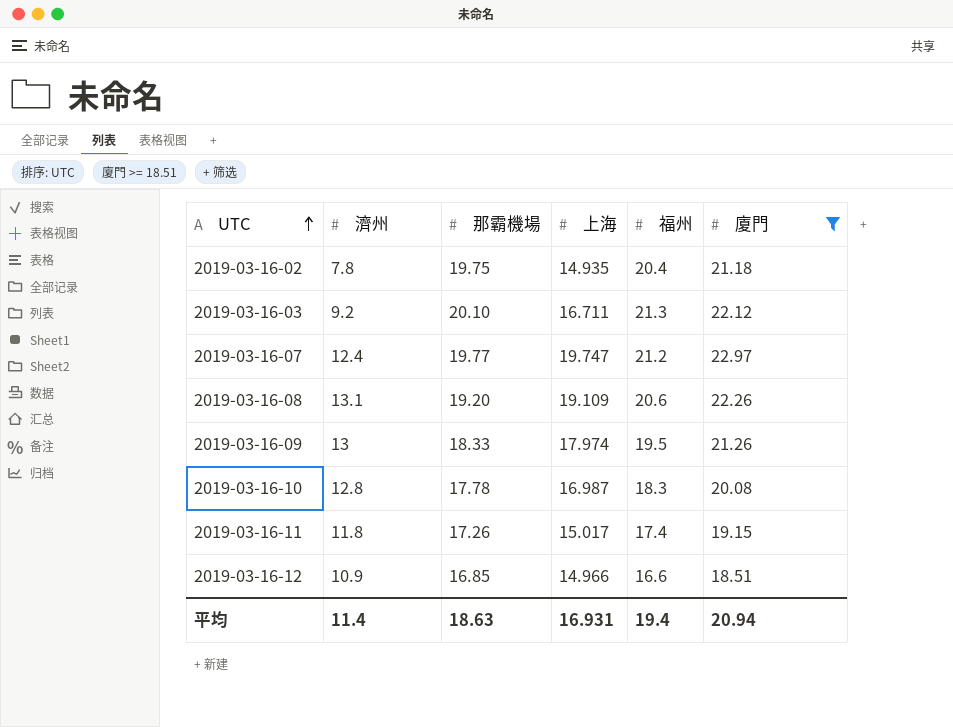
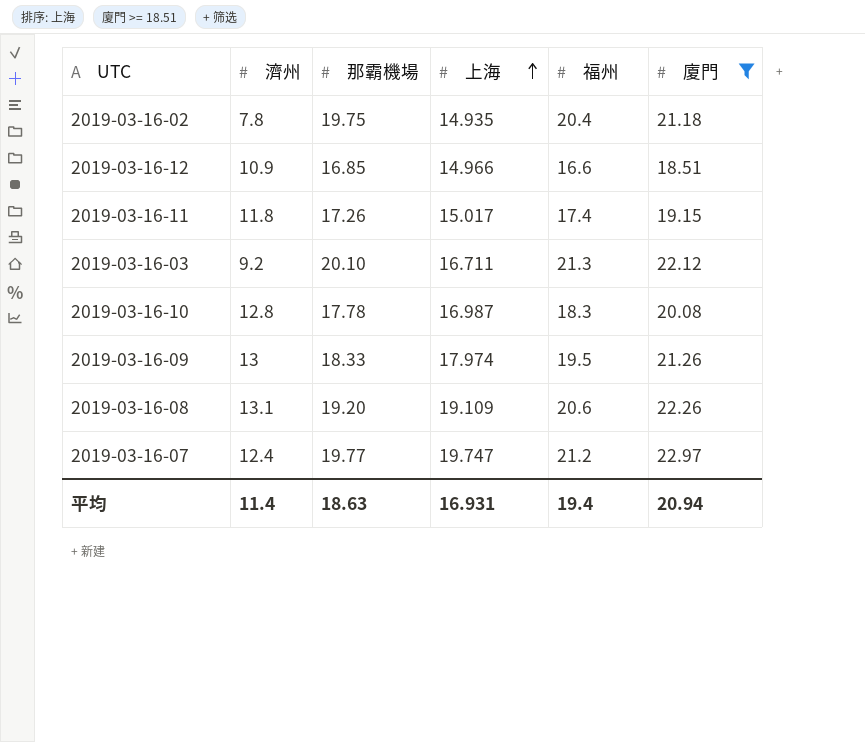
row order: UTC ascending -> 上海 ascending

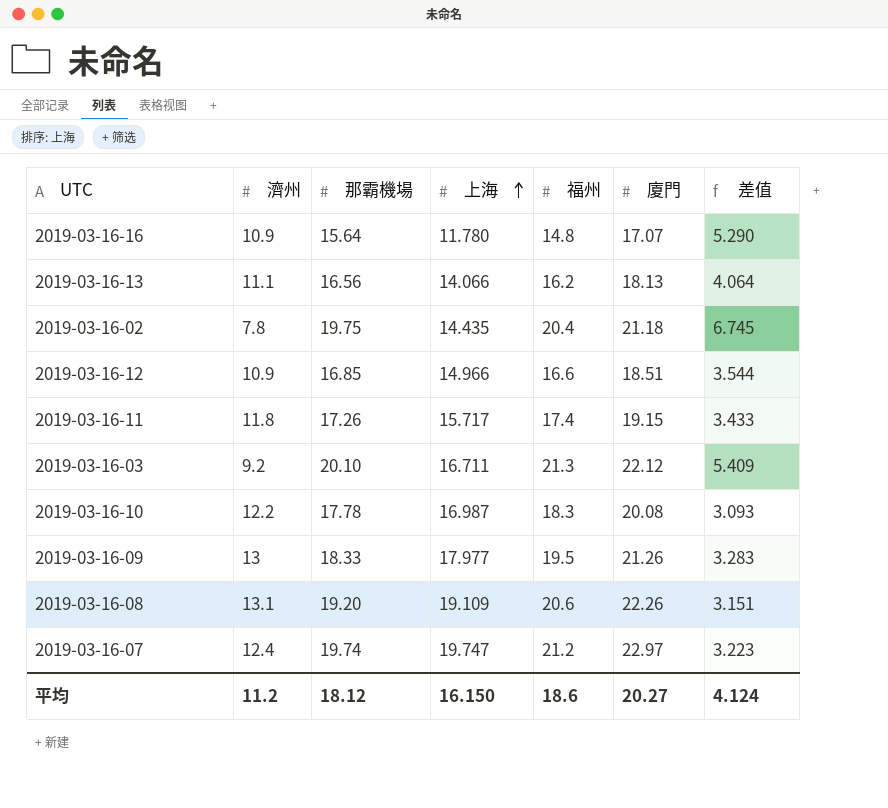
filter: 廈門 >= 18.51 -> none
column 差值 | formula: none -> [廈門] - [上海]
2019-03-16-02 | 上海: 14.935 -> 14.435
2019-03-16-11 | 上海: 15.017 -> 15.717
2019-03-16-10 | 濟州: 12.8 -> 12.2
2019-03-16-09 | 上海: 17.974 -> 17.977
2019-03-16-07 | 那霸機場: 19.77 -> 19.74
平均 | 濟州: 11.4 -> 11.2
平均 | 那霸機場: 18.63 -> 18.12
平均 | 上海: 16.931 -> 16.150
平均 | 福州: 19.4 -> 18.6
平均 | 廈門: 20.94 -> 20.27

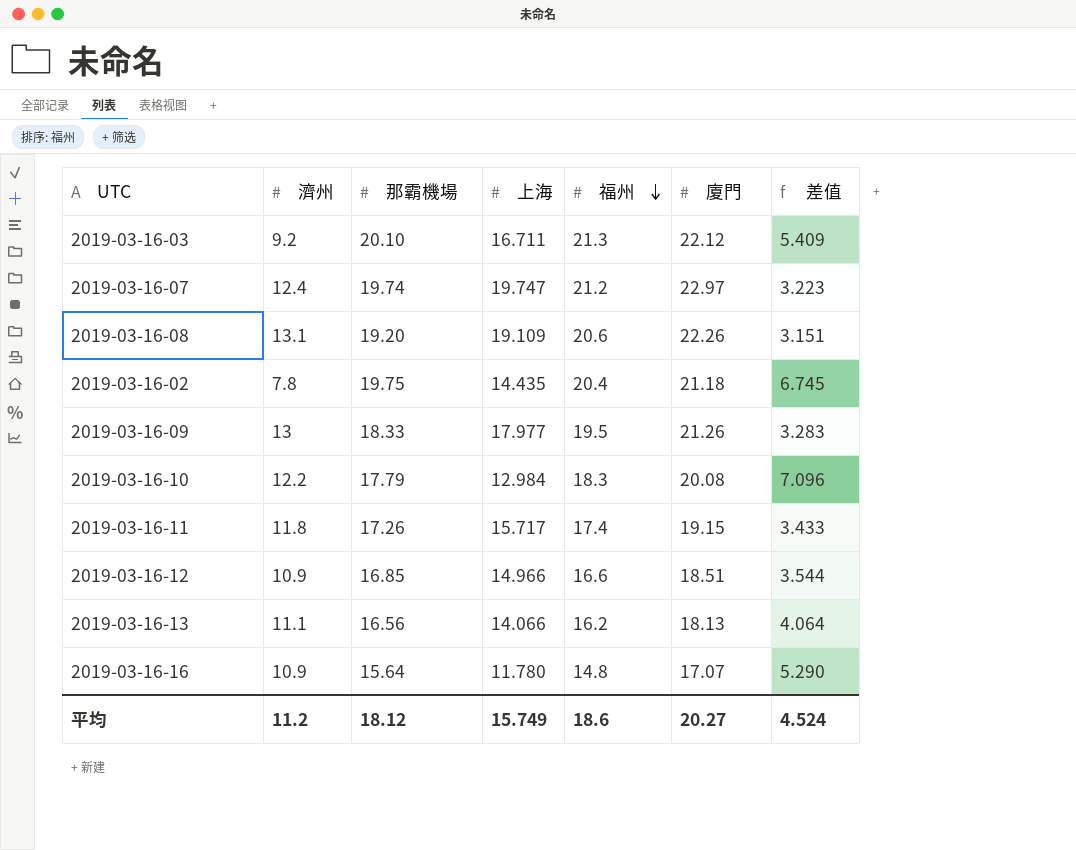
row order: 上海 ascending -> 福州 descending
2019-03-16-10 | 那霸機場: 17.78 -> 17.79
2019-03-16-10 | 上海: 16.987 -> 12.984
2019-03-16-10 | 差值: 3.093 -> 7.096
平均 | 上海: 16.150 -> 15.749
平均 | 差值: 4.124 -> 4.524

